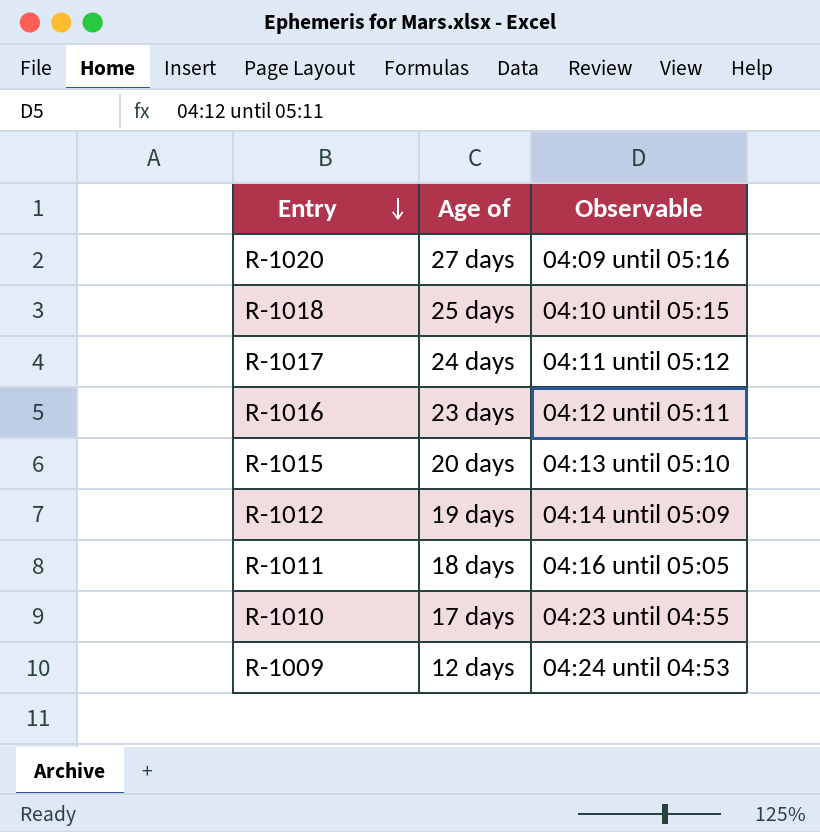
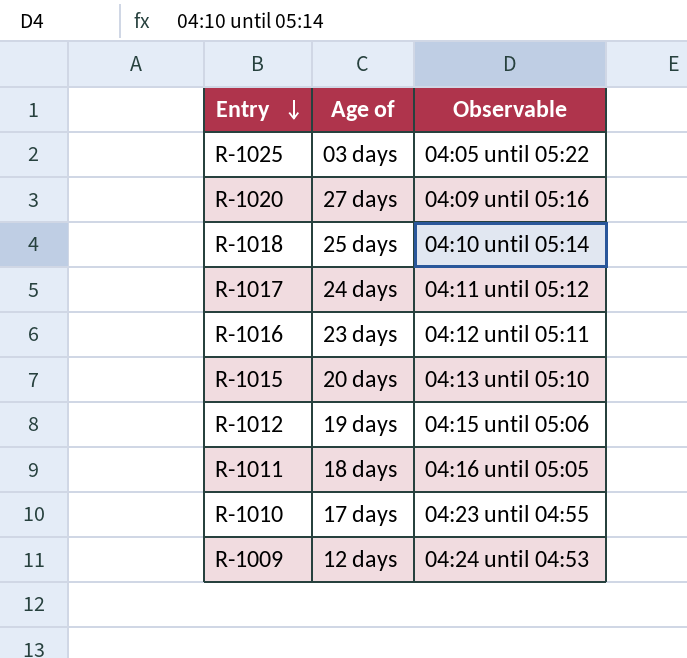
row R-1025: none -> 03 days | 04:05 until 05:22
R-1018 | Observable: 04:10 until 05:15 -> 04:10 until 05:14
R-1012 | Observable: 04:14 until 05:09 -> 04:15 until 05:06

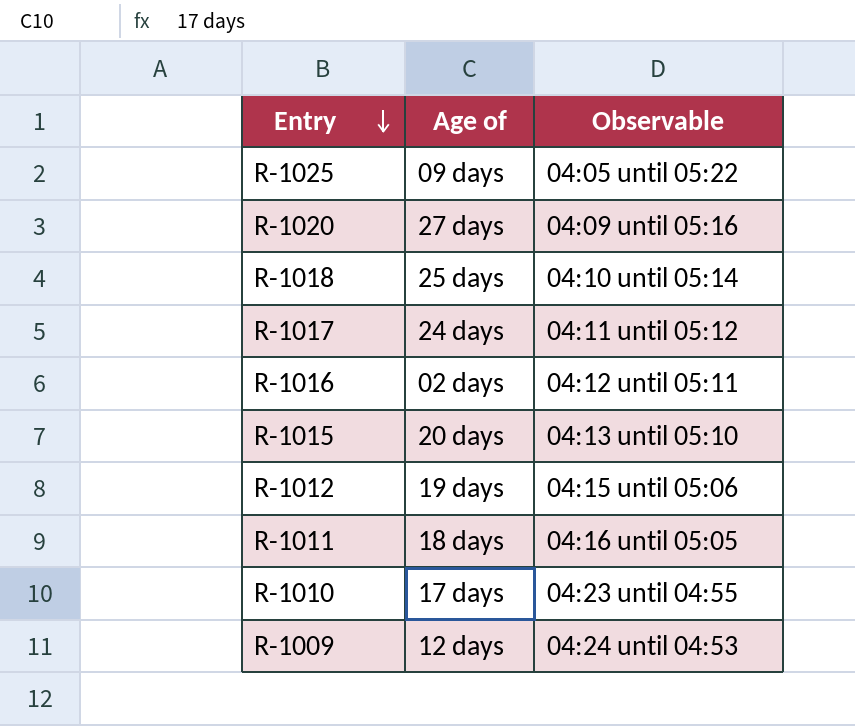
R-1025 | Age of: 03 days -> 09 days
R-1016 | Age of: 23 days -> 02 days

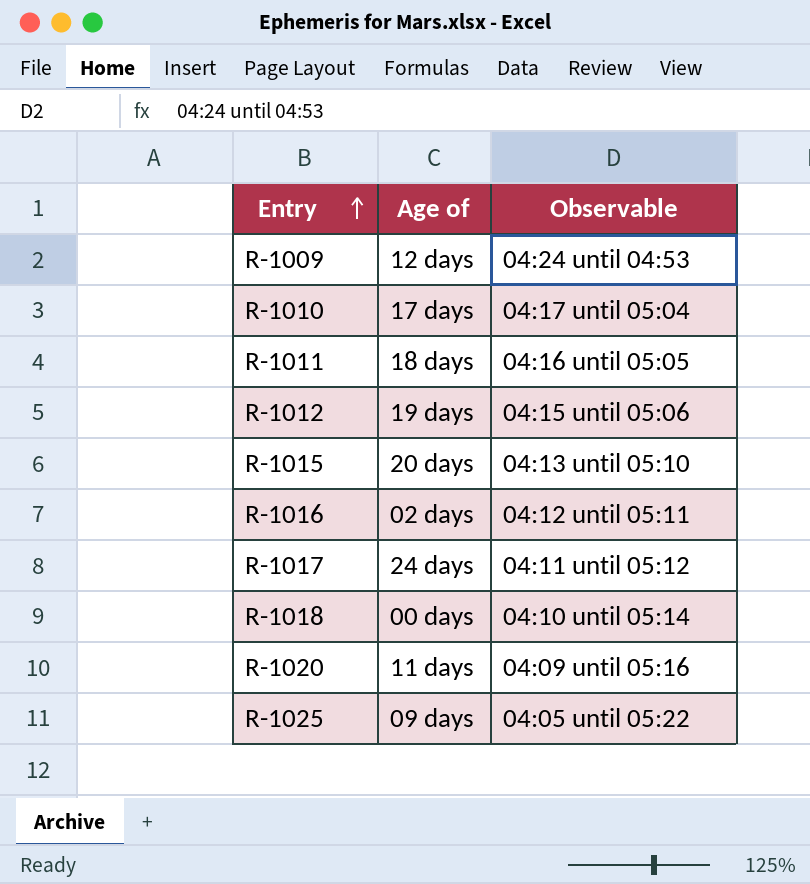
row order: Entry descending -> Entry ascending
R-1010 | Observable: 04:23 until 04:55 -> 04:17 until 05:04
R-1018 | Age of: 25 days -> 00 days
R-1020 | Age of: 27 days -> 11 days

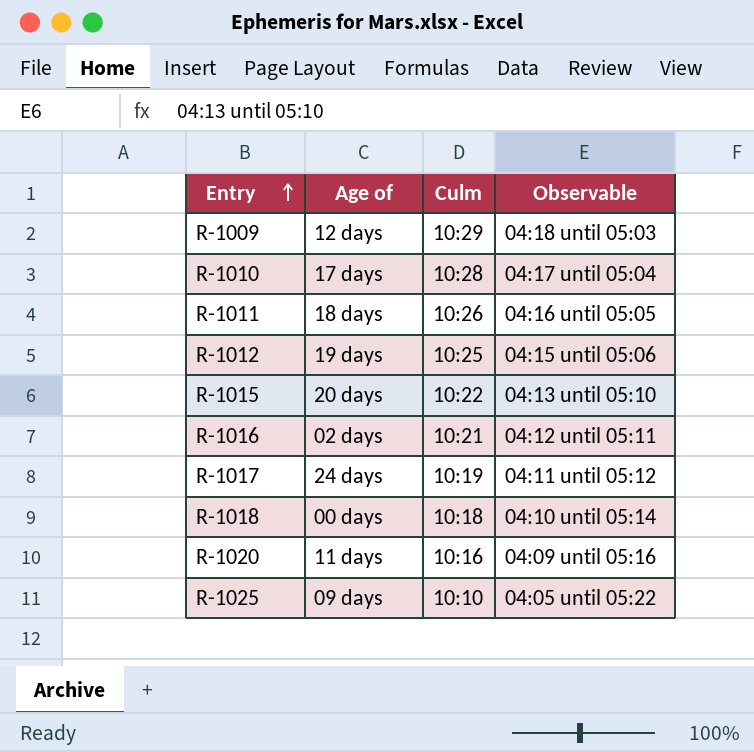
column Culm | position: none -> 3
R-1009 | Observable: 04:24 until 04:53 -> 04:18 until 05:03

